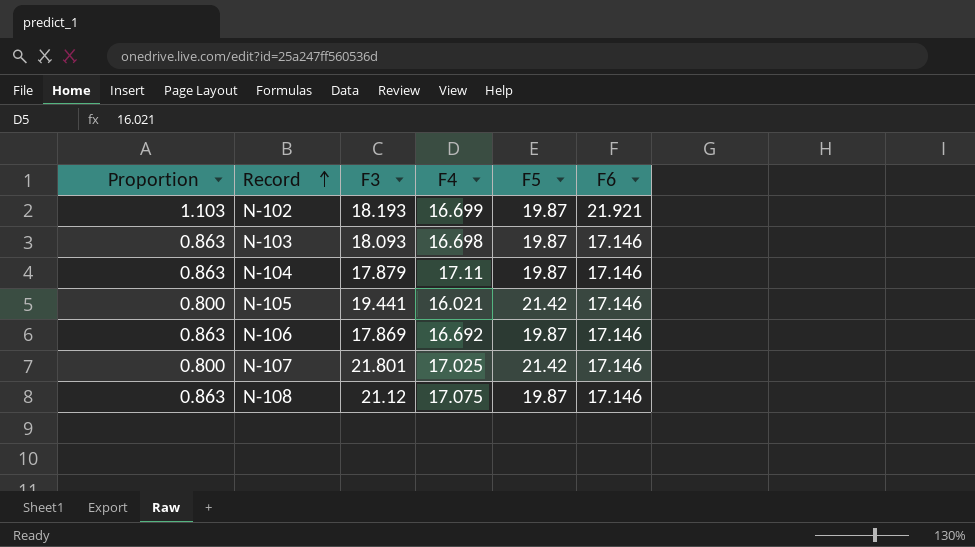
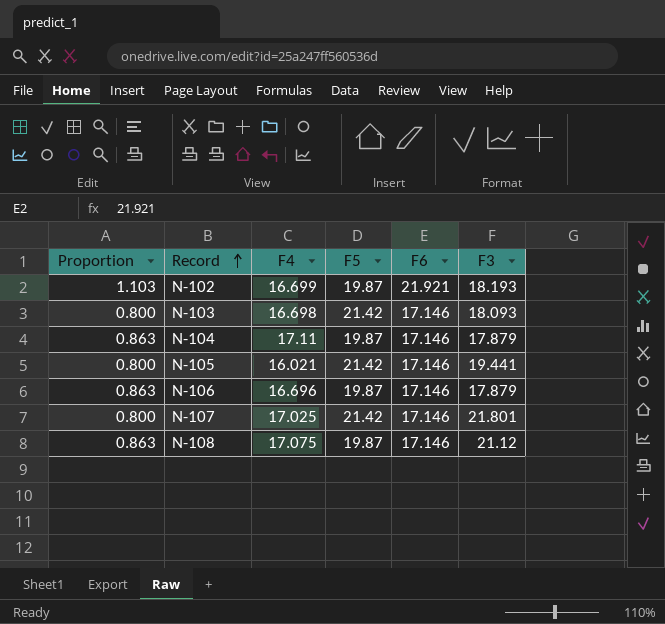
column F3 | position: 3 -> 6
N-103 | Proportion: 0.863 -> 0.800
N-103 | F5: 19.87 -> 21.42
N-106 | F4: 16.692 -> 16.696
N-106 | F3: 17.869 -> 17.879

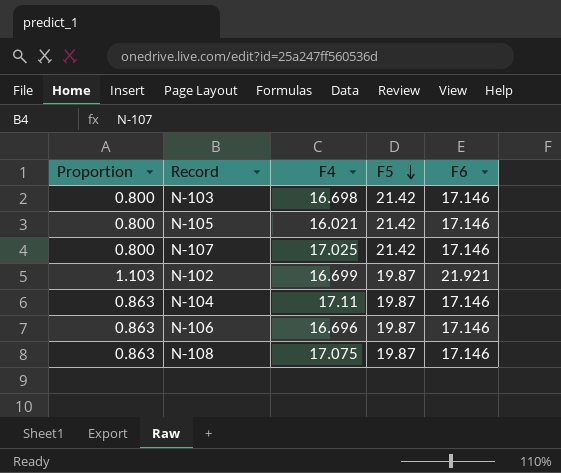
row order: Record ascending -> F5 descending
column F3 | position: 6 -> none

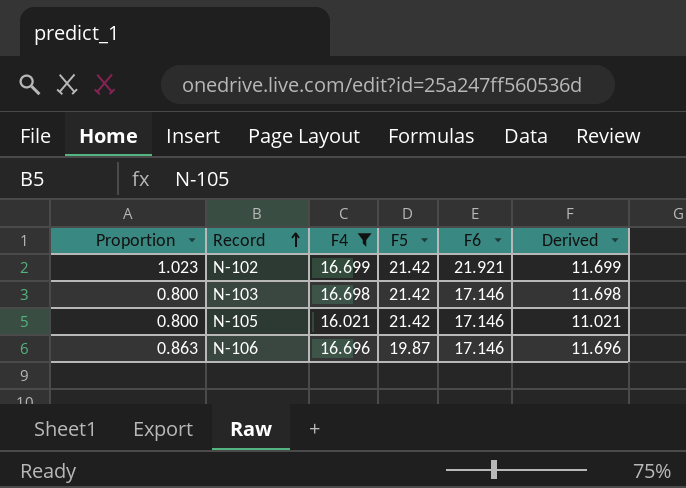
filter: none -> F4 <= 16.699
row order: F5 descending -> Record ascending
column Derived | formula: none -> [F4] - 5
N-102 | Proportion: 1.103 -> 1.023
N-102 | F5: 19.87 -> 21.42

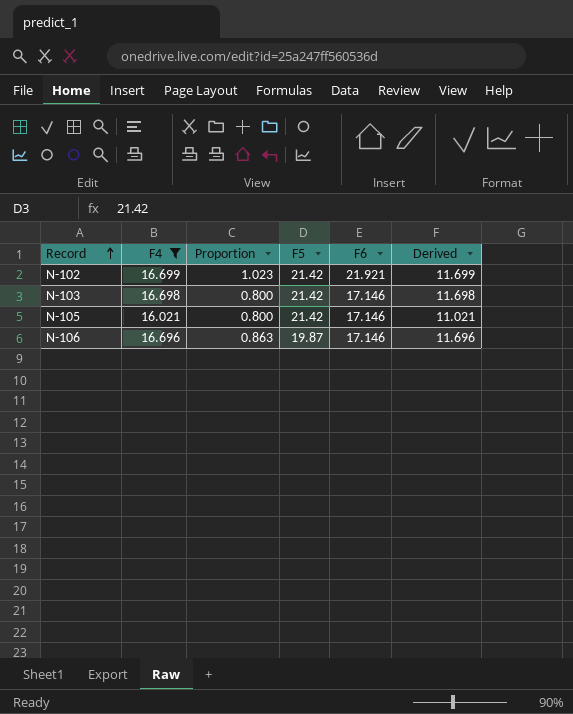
column Proportion | position: 1 -> 3

